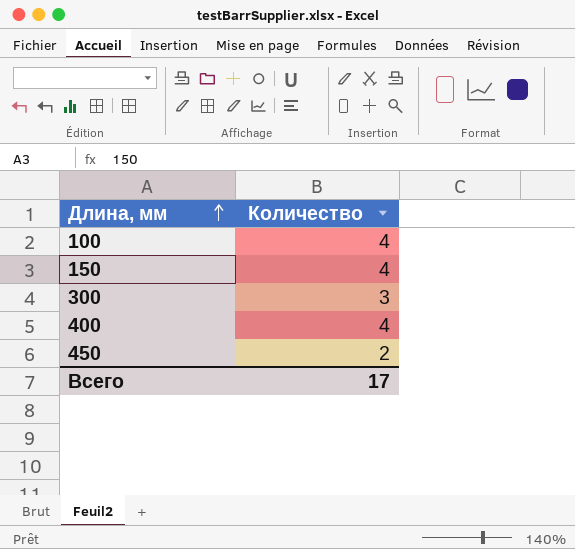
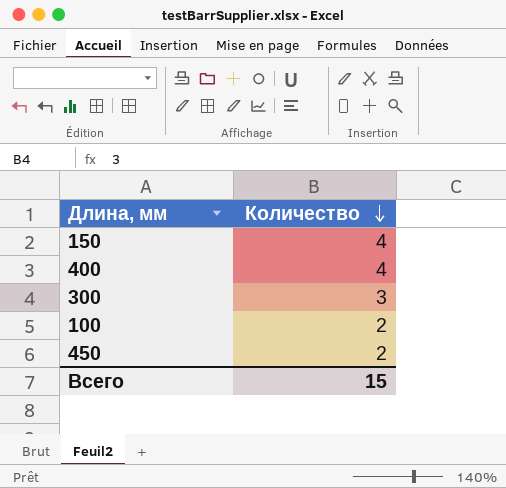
row order: Длина, мм ascending -> Количество descending
100 | Количество: 4 -> 2
Всего | Количество: 17 -> 15

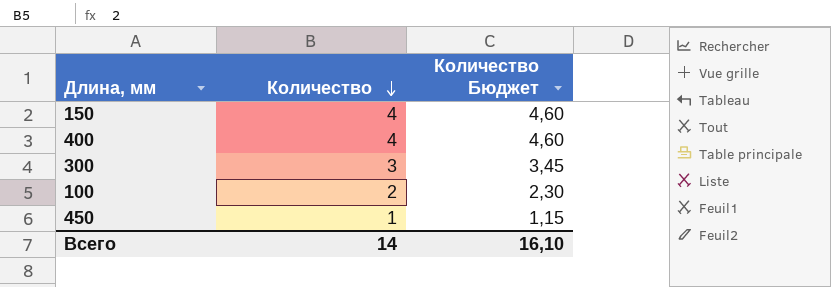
column Количество Бюджет | formula: none -> [Количество] * 1,15
450 | Количество: 2 -> 1
Всего | Количество: 15 -> 14

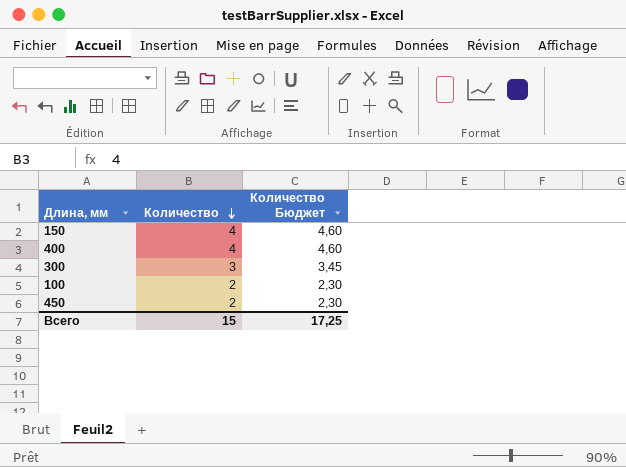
450 | Количество: 1 -> 2
450 | Количество Бюджет: 1,15 -> 2,30
Всего | Количество: 14 -> 15
Всего | Количество Бюджет: 16,10 -> 17,25

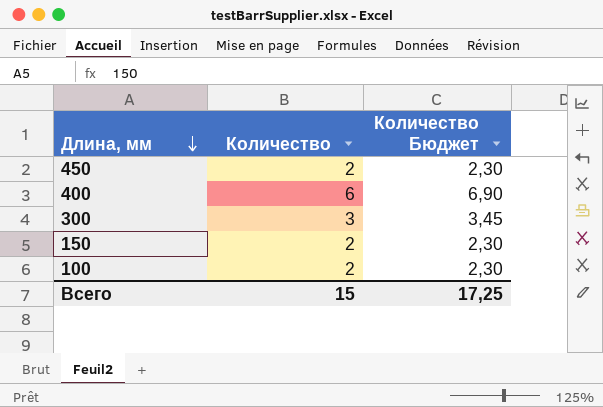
row order: Количество descending -> Длина, мм descending
400 | Количество: 4 -> 6
400 | Количество Бюджет: 4,60 -> 6,90
150 | Количество: 4 -> 2
150 | Количество Бюджет: 4,60 -> 2,30

